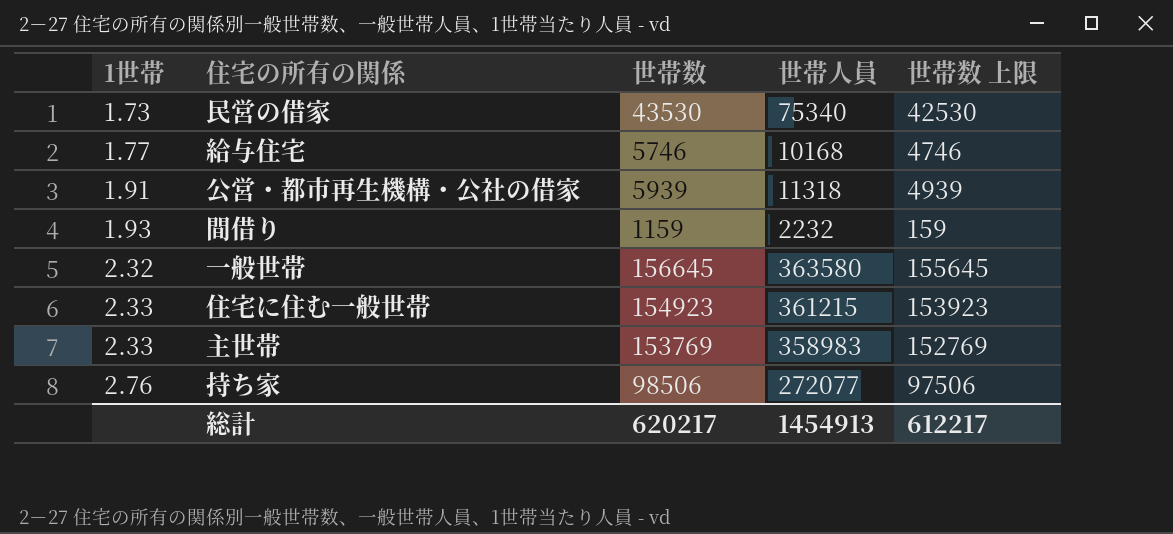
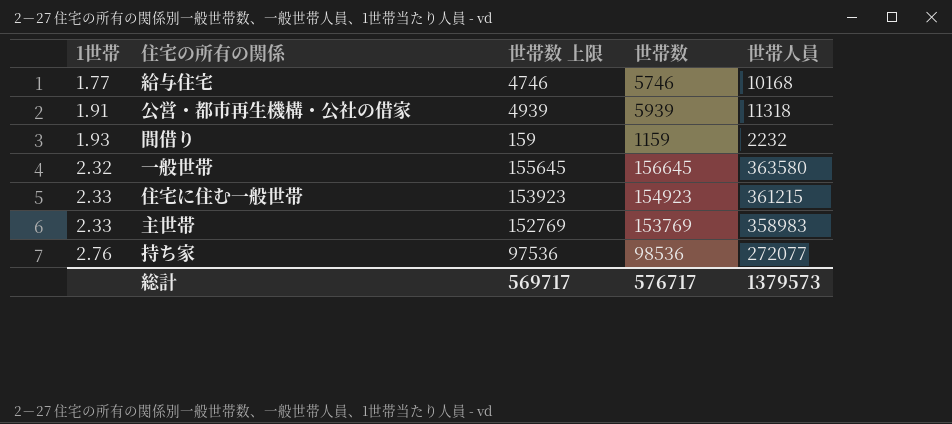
column 世帯数 上限 | position: 5 -> 3
row 民営の借家: 1.73 | 43530 | 75340 | 42530 -> none
持ち家 | 世帯数 上限: 97506 -> 97536
持ち家 | 世帯数: 98506 -> 98536
総計 | 世帯数 上限: 612217 -> 569717
総計 | 世帯数: 620217 -> 576717
総計 | 世帯人員: 1454913 -> 1379573

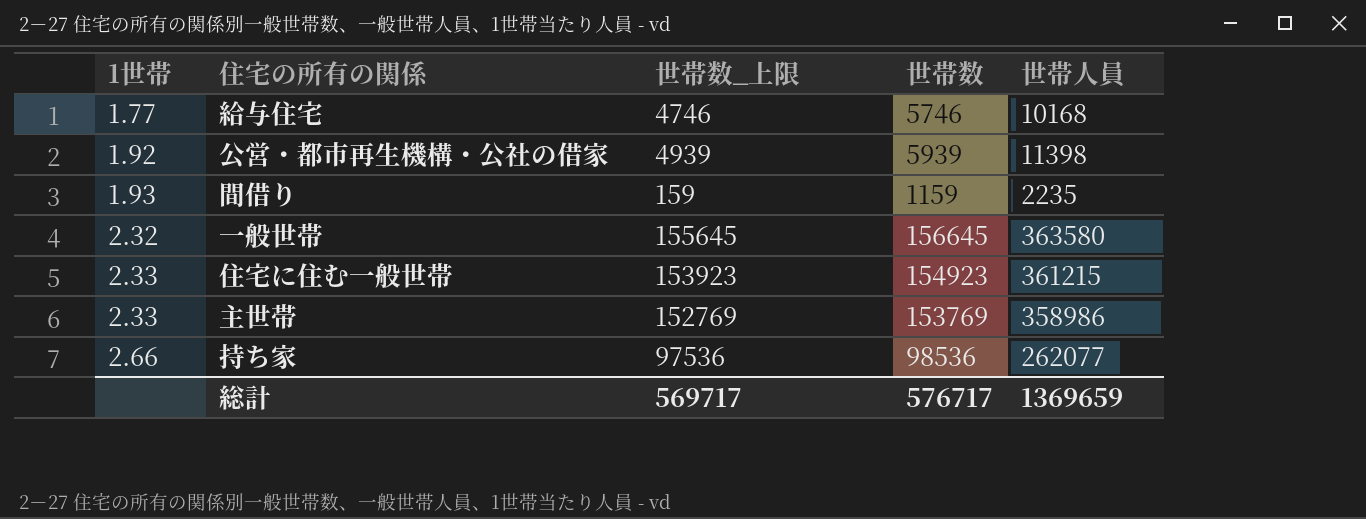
column name: 世帯数 上限 -> 世帯数_上限
公営・都市再生機構・公社の借家 | 1世帯: 1.91 -> 1.92
公営・都市再生機構・公社の借家 | 世帯人員: 11318 -> 11398
間借り | 世帯人員: 2232 -> 2235
主世帯 | 世帯人員: 358983 -> 358986
持ち家 | 1世帯: 2.76 -> 2.66
持ち家 | 世帯人員: 272077 -> 262077
総計 | 世帯人員: 1379573 -> 1369659

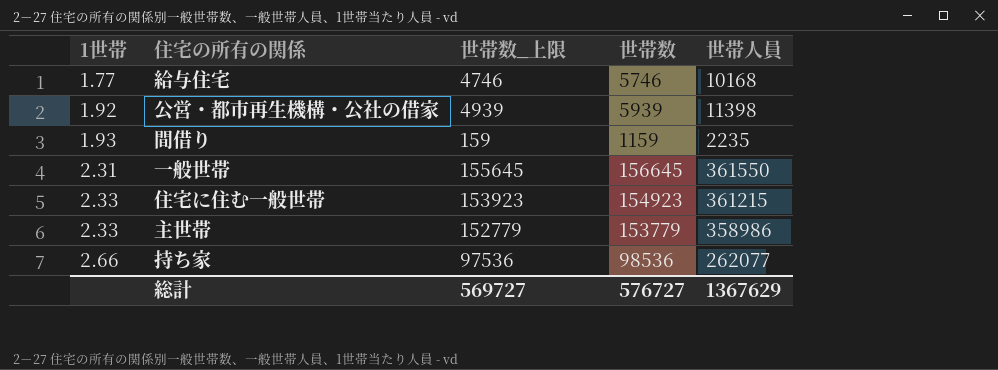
一般世帯 | 1世帯: 2.32 -> 2.31
一般世帯 | 世帯人員: 363580 -> 361550
主世帯 | 世帯数_上限: 152769 -> 152779
主世帯 | 世帯数: 153769 -> 153779
総計 | 世帯数_上限: 569717 -> 569727
総計 | 世帯数: 576717 -> 576727
総計 | 世帯人員: 1369659 -> 1367629

